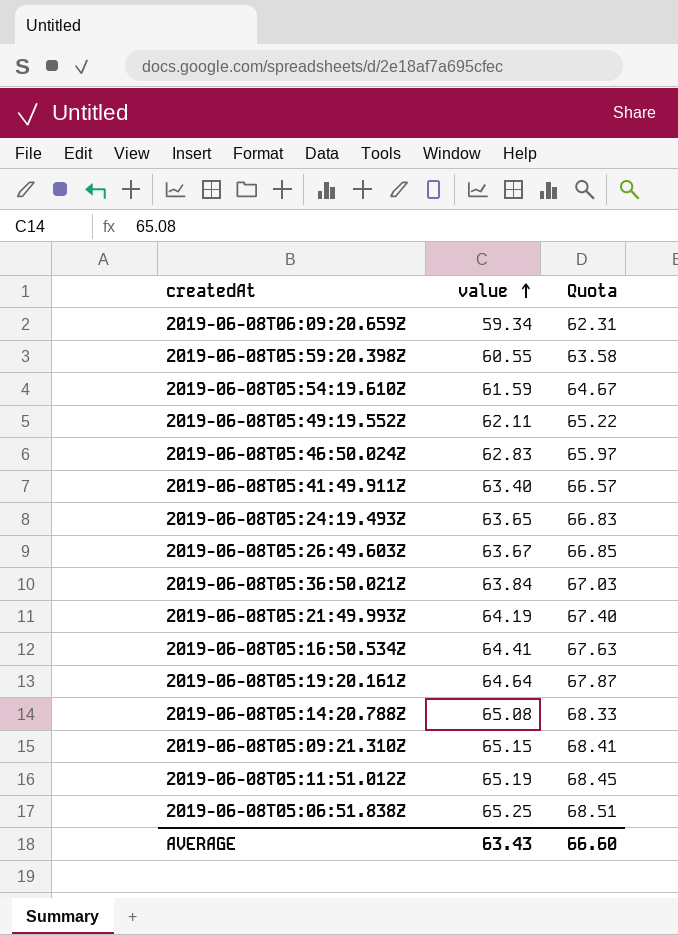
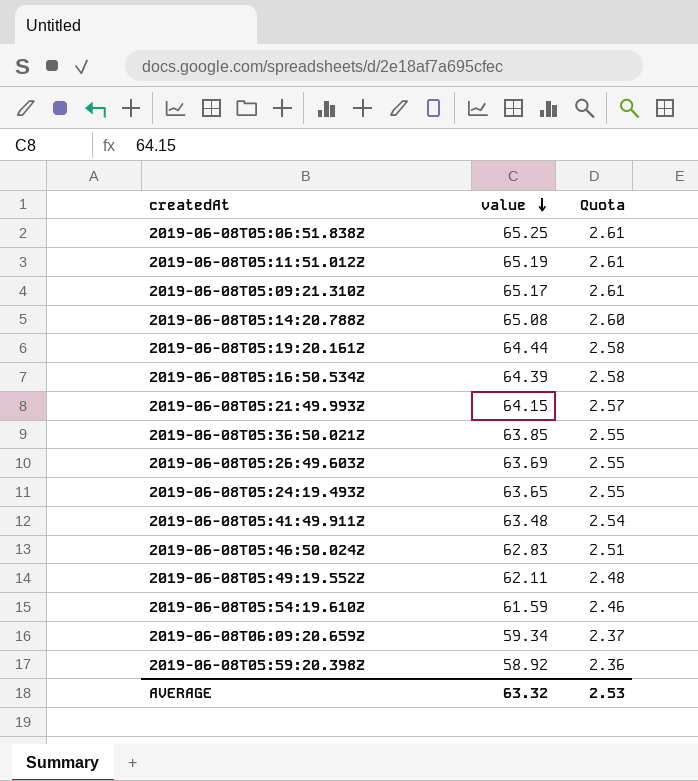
row order: value ascending -> value descending
column Quota | formula: [value] * 1.05 -> [value] * 0.04
2019-06-08T05:09:21.310Z | value: 65.15 -> 65.17
2019-06-08T05:19:20.161Z | value: 64.64 -> 64.44
2019-06-08T05:16:50.534Z | value: 64.41 -> 64.39
2019-06-08T05:21:49.993Z | value: 64.19 -> 64.15
2019-06-08T05:36:50.021Z | value: 63.84 -> 63.85
2019-06-08T05:26:49.603Z | value: 63.67 -> 63.69
2019-06-08T05:41:49.911Z | value: 63.40 -> 63.48
2019-06-08T05:59:20.398Z | value: 60.55 -> 58.92
AVERAGE | value: 63.43 -> 63.32
AVERAGE | Quota: 66.60 -> 2.53

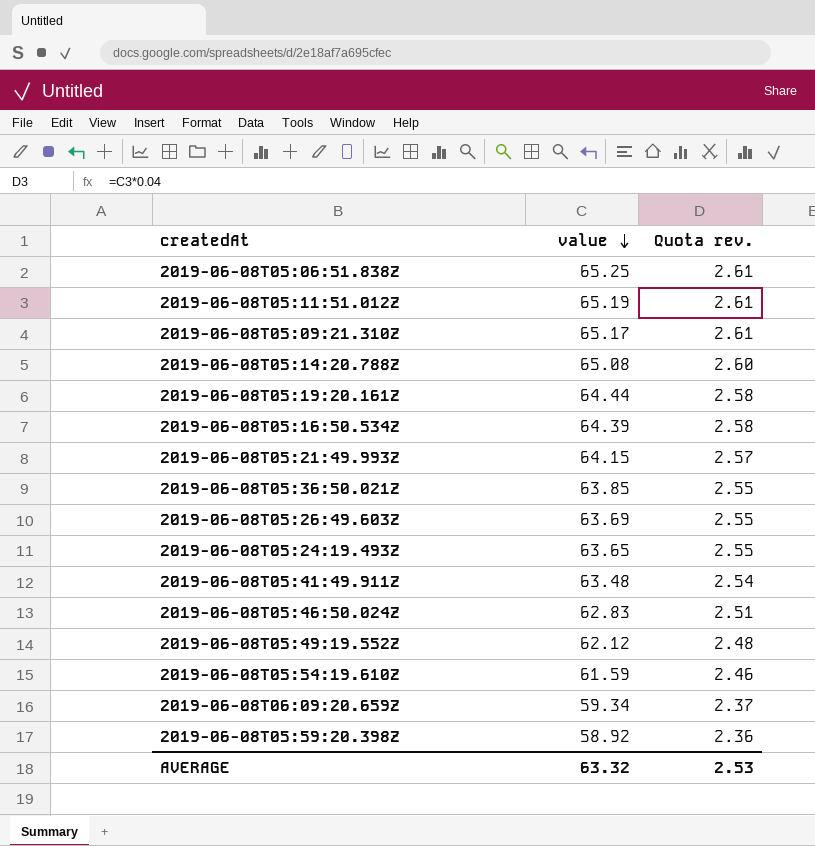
column name: Quota -> Quota rev.
2019-06-08T05:49:19.552Z | value: 62.11 -> 62.12

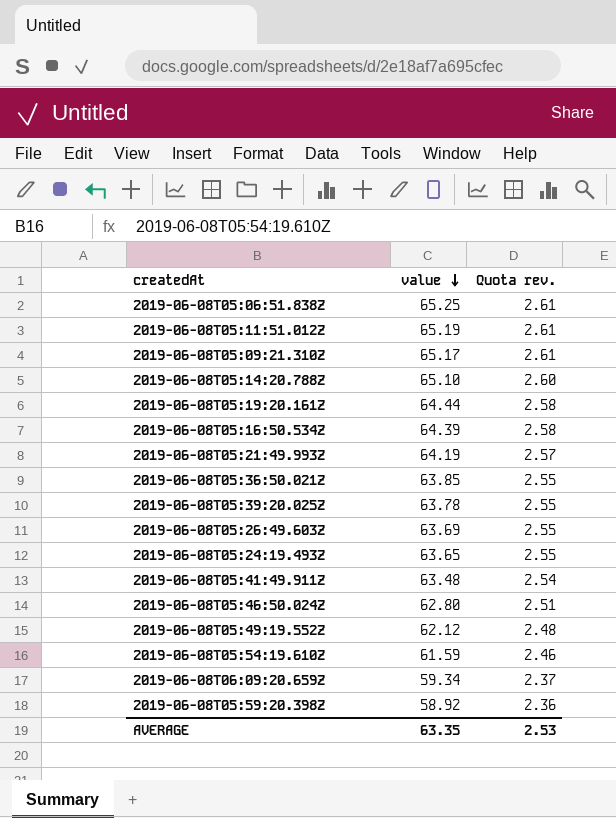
2019-06-08T05:14:20.788Z | value: 65.08 -> 65.10
2019-06-08T05:21:49.993Z | value: 64.15 -> 64.19
row 2019-06-08T05:39:20.025Z: none -> 63.78 | 2.55
2019-06-08T05:46:50.024Z | value: 62.83 -> 62.80
AVERAGE | value: 63.32 -> 63.35

